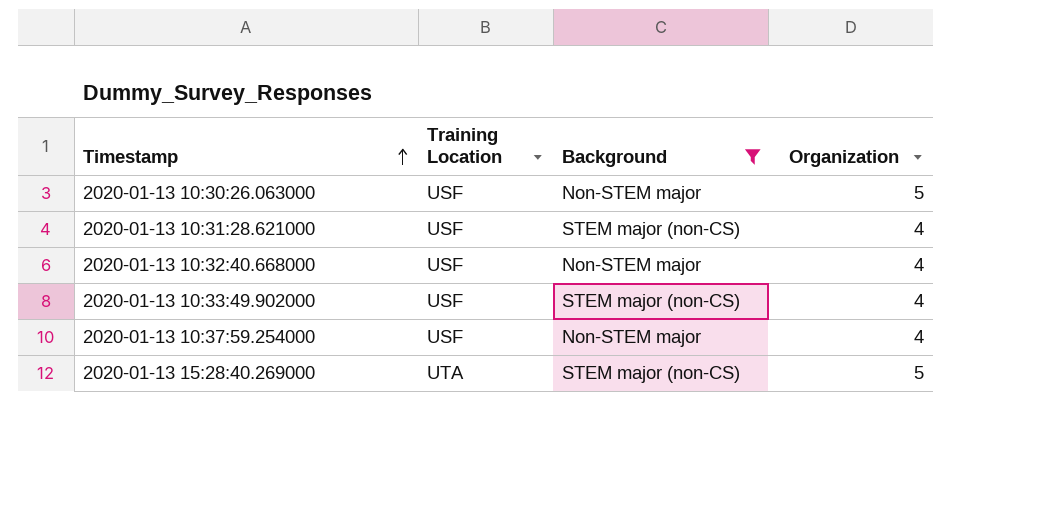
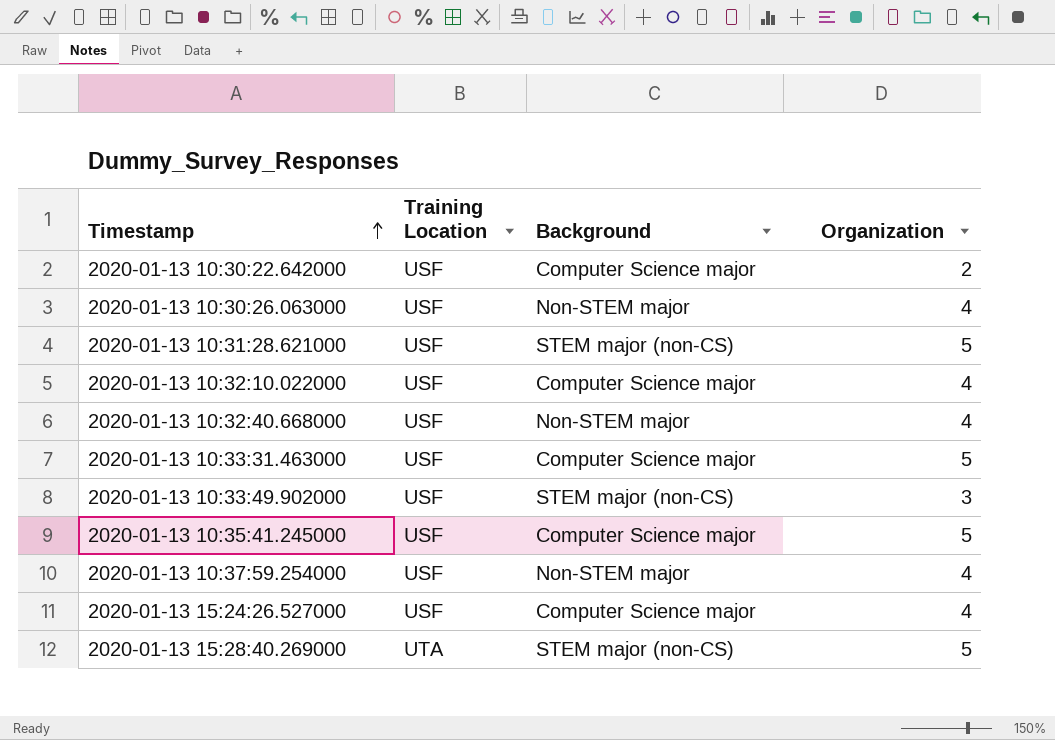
filter: Background != Computer Science major -> none
2020-01-13 10:30:26.063000 | Organization: 5 -> 4
2020-01-13 10:31:28.621000 | Organization: 4 -> 5
2020-01-13 10:33:49.902000 | Organization: 4 -> 3

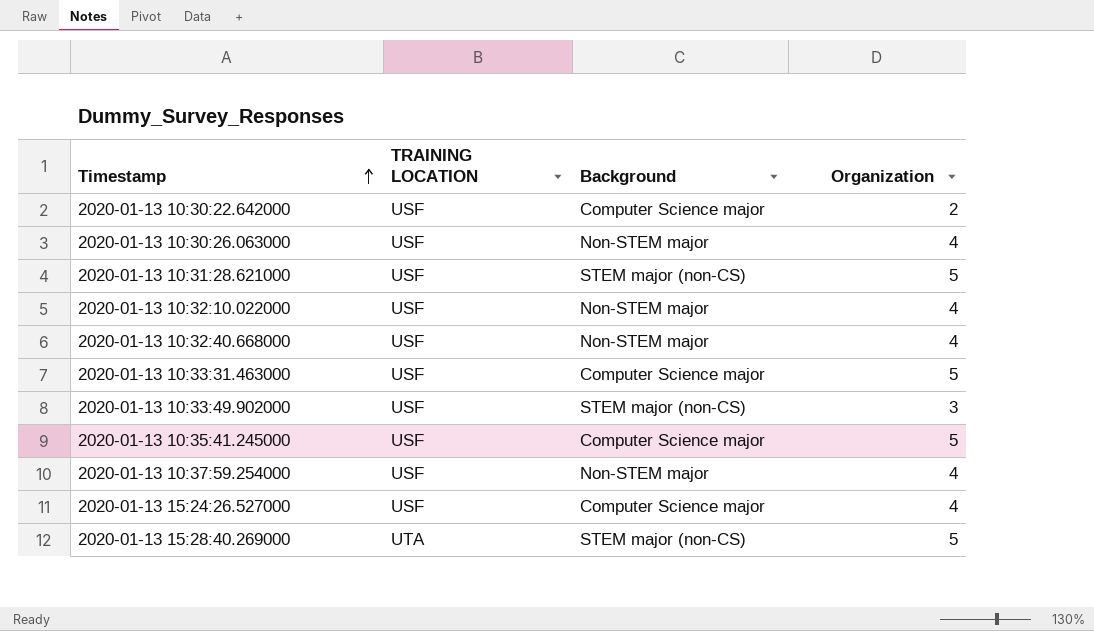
column name: Training Location -> TRAINING LOCATION
2020-01-13 10:32:10.022000 | Background: Computer Science major -> Non-STEM major

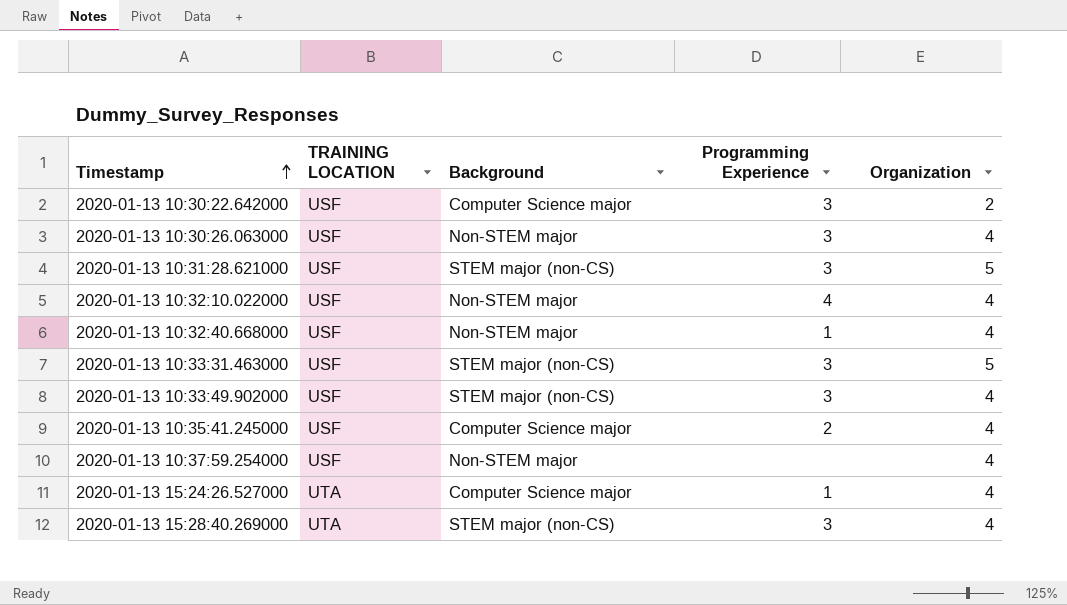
column Programming Experience | position: none -> 4
2020-01-13 10:33:31.463000 | Background: Computer Science major -> STEM major (non-CS)
2020-01-13 10:33:49.902000 | Organization: 3 -> 4
2020-01-13 10:35:41.245000 | Organization: 5 -> 4
2020-01-13 15:24:26.527000 | TRAINING LOCATION: USF -> UTA
2020-01-13 15:28:40.269000 | Organization: 5 -> 4

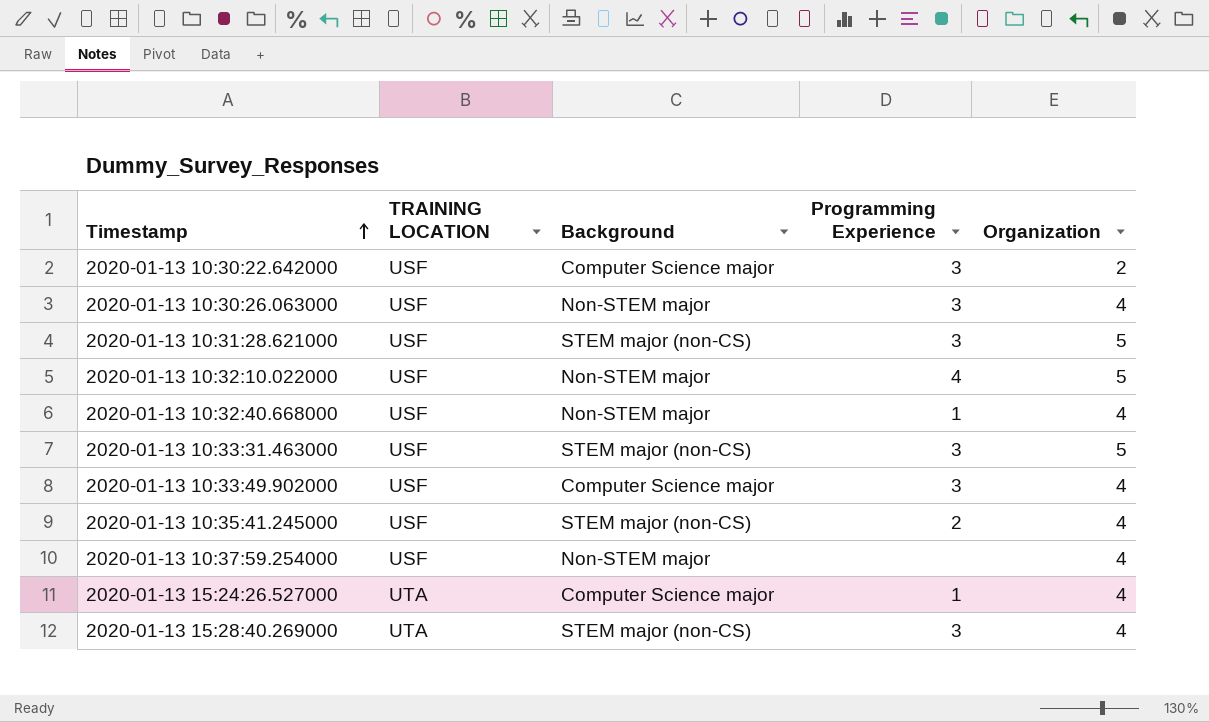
2020-01-13 10:32:10.022000 | Organization: 4 -> 5
2020-01-13 10:33:49.902000 | Background: STEM major (non-CS) -> Computer Science major
2020-01-13 10:35:41.245000 | Background: Computer Science major -> STEM major (non-CS)

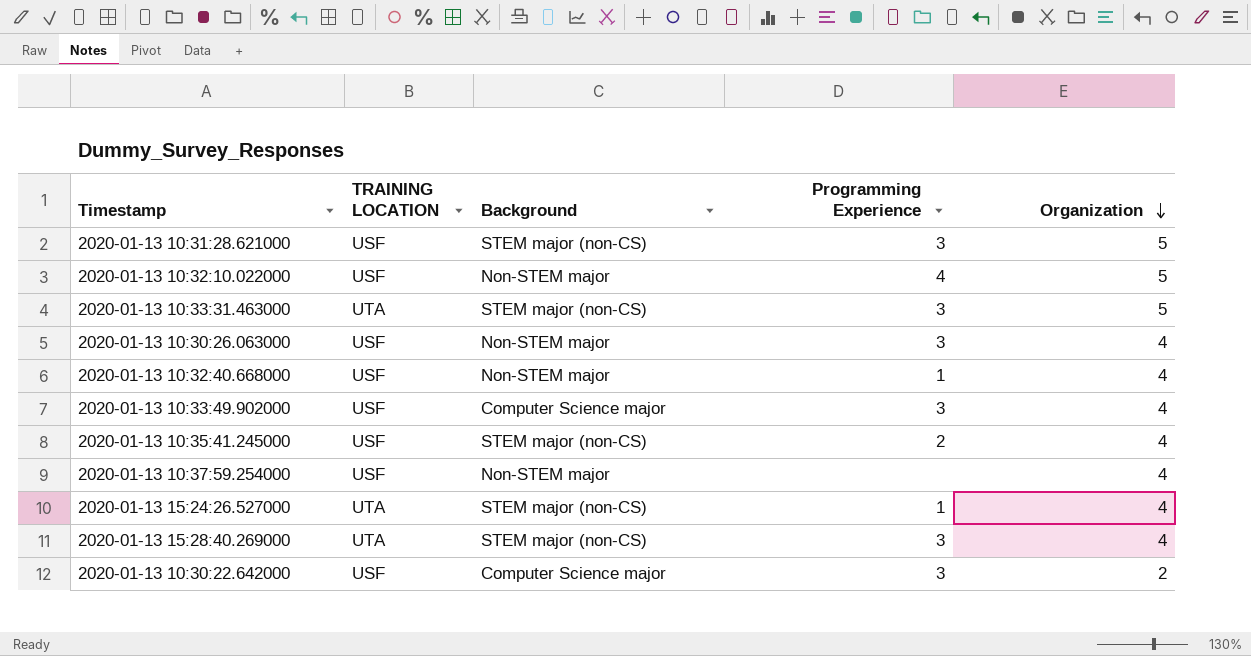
row order: Timestamp ascending -> Organization descending
2020-01-13 10:33:31.463000 | TRAINING LOCATION: USF -> UTA
2020-01-13 15:24:26.527000 | Background: Computer Science major -> STEM major (non-CS)

